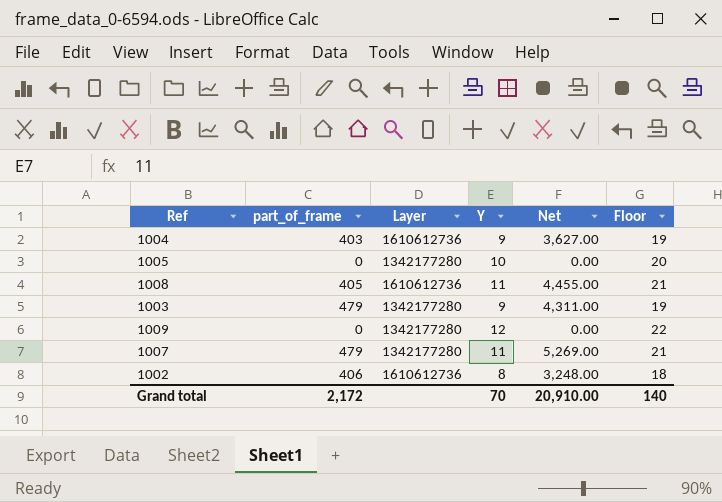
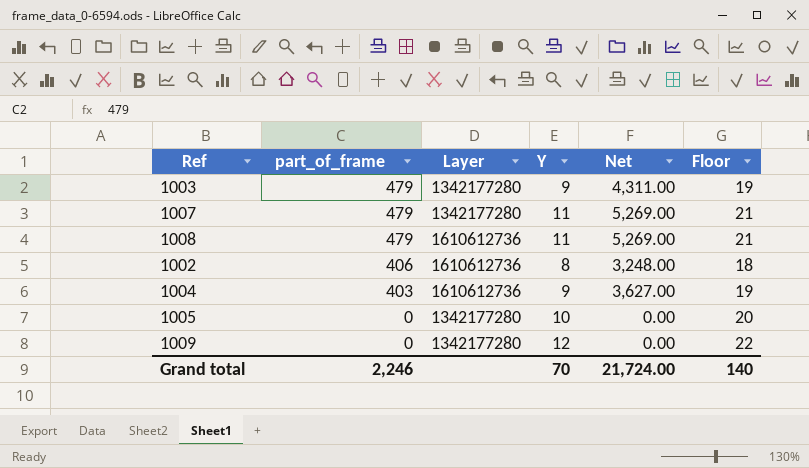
row order: none -> part_of_frame descending
1008 | part_of_frame: 405 -> 479
1008 | Net: 4,455.00 -> 5,269.00
Grand total | part_of_frame: 2,172 -> 2,246
Grand total | Net: 20,910.00 -> 21,724.00

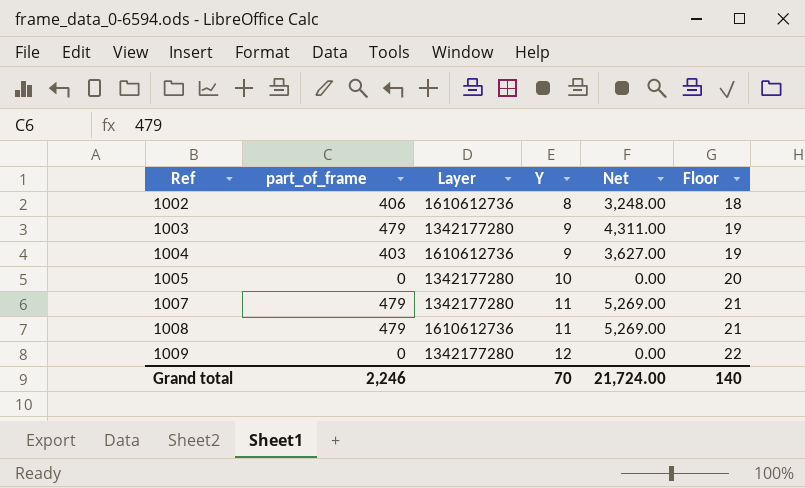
row order: part_of_frame descending -> Ref ascending

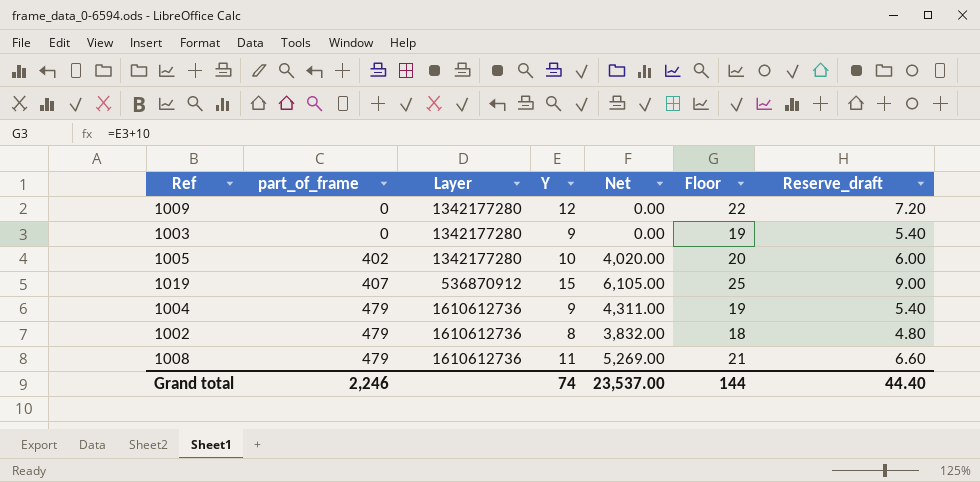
row order: Ref ascending -> part_of_frame ascending
column Reserve_draft | formula: none -> [Y] * 0.6
row 1007: 479 | 1342177280 | 11 | 5,269.00 | 21 -> none
1003 | part_of_frame: 479 -> 0
1003 | Net: 4,311.00 -> 0.00
1005 | part_of_frame: 0 -> 402
1005 | Net: 0.00 -> 4,020.00
row 1019: none -> 407 | 536870912 | 15 | 6,105.00 | 25 | 9.00
1004 | part_of_frame: 403 -> 479
1004 | Net: 3,627.00 -> 4,311.00
1002 | part_of_frame: 406 -> 479
1002 | Net: 3,248.00 -> 3,832.00
Grand total | Y: 70 -> 74
Grand total | Net: 21,724.00 -> 23,537.00
Grand total | Floor: 140 -> 144

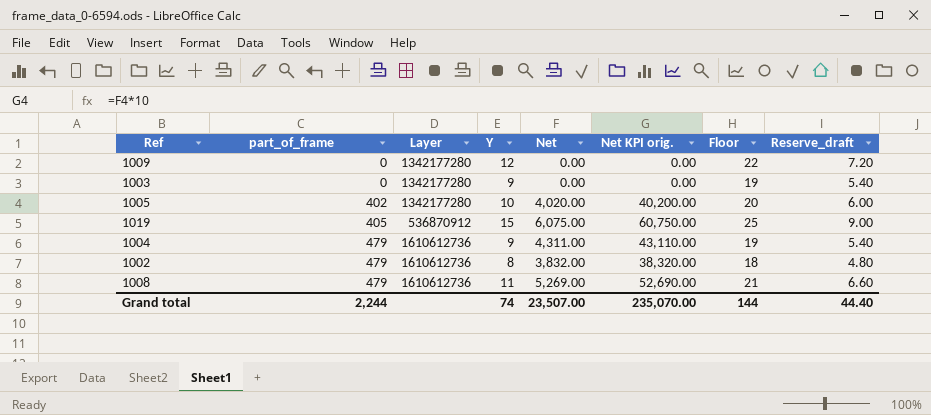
column Net KPI orig. | formula: none -> [Net] * 10
1019 | part_of_frame: 407 -> 405
1019 | Net: 6,105.00 -> 6,075.00
Grand total | part_of_frame: 2,246 -> 2,244
Grand total | Net: 23,537.00 -> 23,507.00

